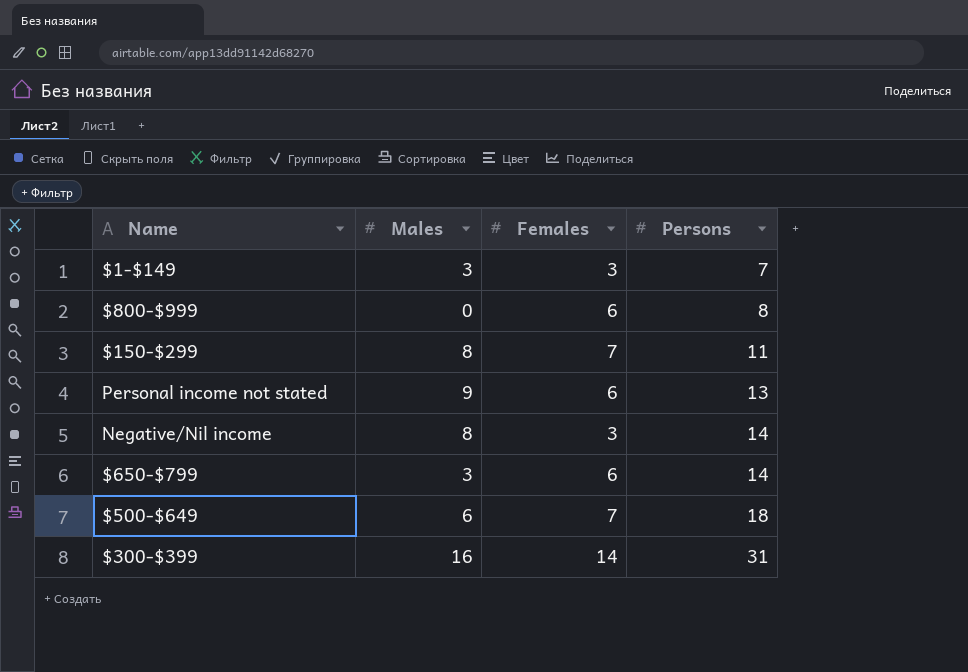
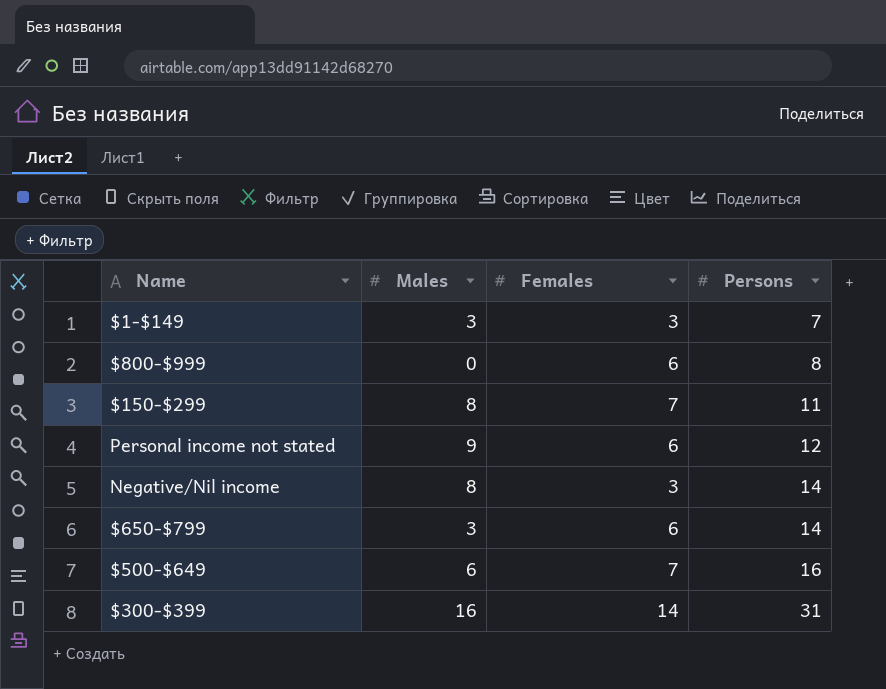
Personal income not stated | Persons: 13 -> 12
$500-$649 | Persons: 18 -> 16

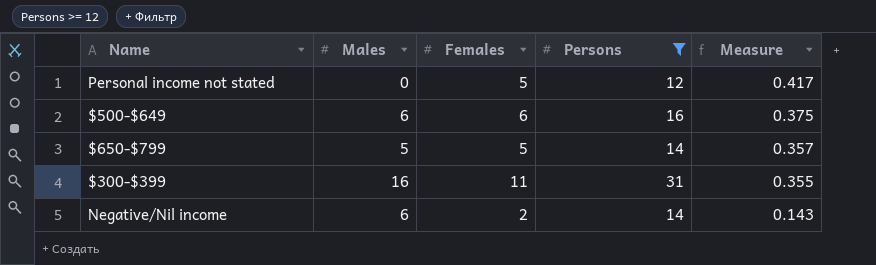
filter: none -> Persons >= 12
row order: Persons ascending -> Measure descending
column Measure | formula: none -> [Females] / [Persons]
Personal income not stated | Males: 9 -> 0
Personal income not stated | Females: 6 -> 5
$500-$649 | Females: 7 -> 6
$650-$799 | Males: 3 -> 5
$650-$799 | Females: 6 -> 5
$300-$399 | Females: 14 -> 11
Negative/Nil income | Males: 8 -> 6
Negative/Nil income | Females: 3 -> 2

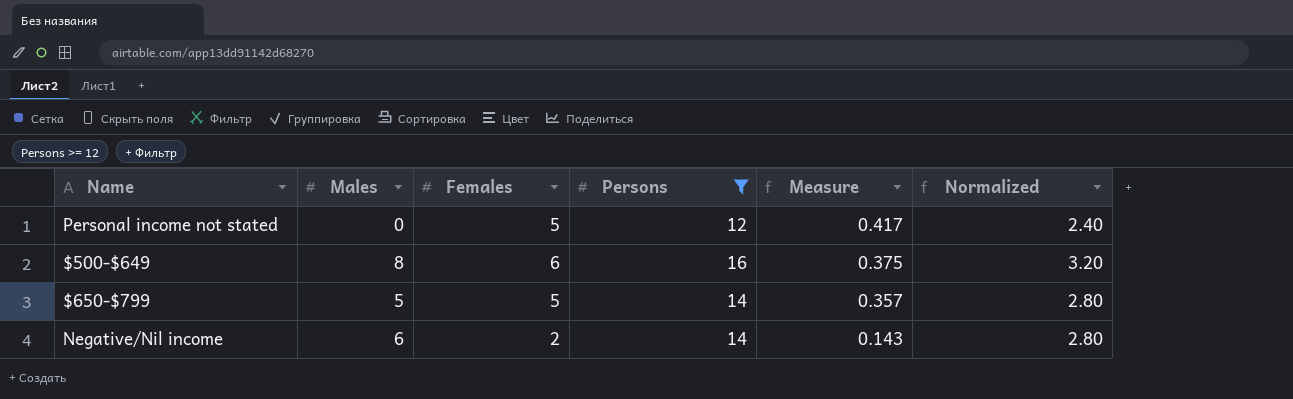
column Normalized | formula: none -> [Persons] * 0.2
row $300-$399: 16 | 11 | 31 | 0.355 -> none
$500-$649 | Males: 6 -> 8

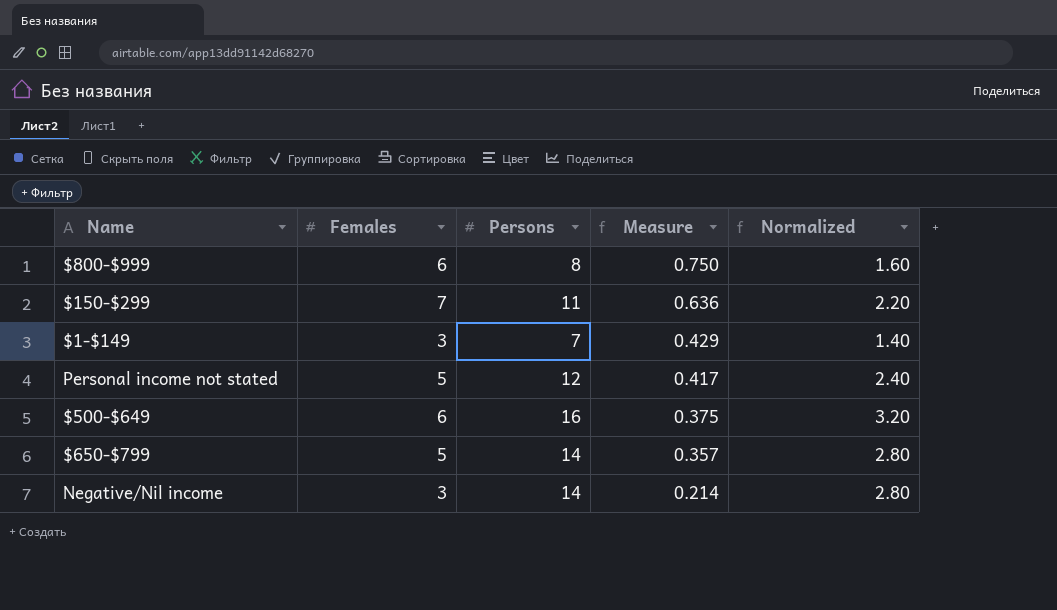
filter: Persons >= 12 -> none
column Males | position: 2 -> none
Negative/Nil income | Females: 2 -> 3
Negative/Nil income | Measure: 0.143 -> 0.214

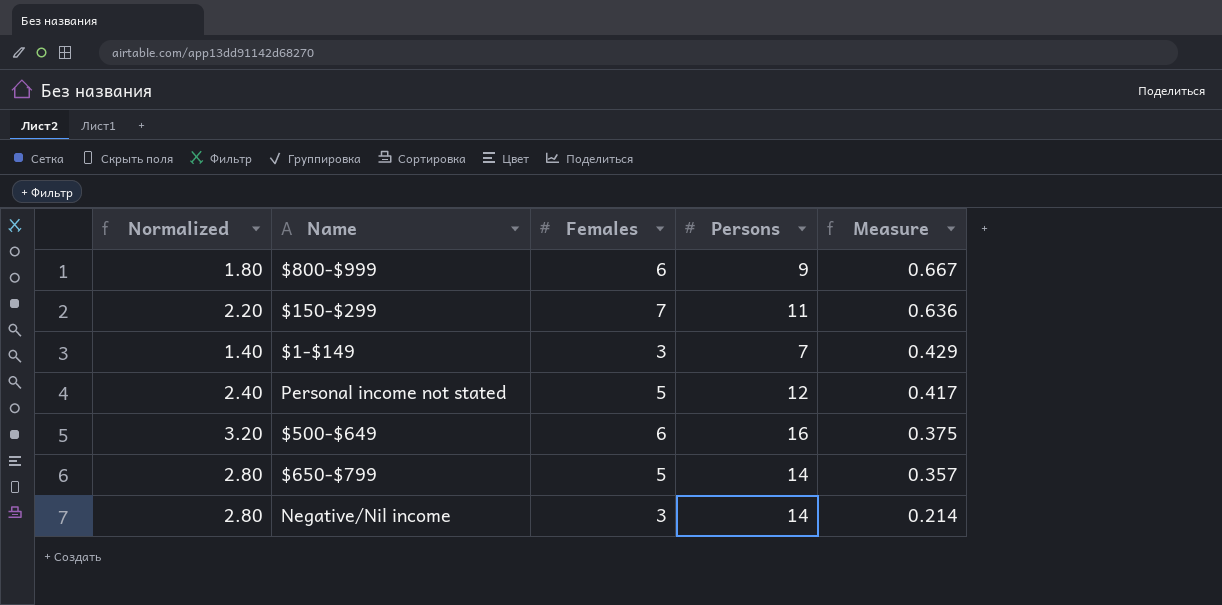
column Normalized | position: 5 -> 1
$800-$999 | Normalized: 1.60 -> 1.80
$800-$999 | Persons: 8 -> 9
$800-$999 | Measure: 0.750 -> 0.667

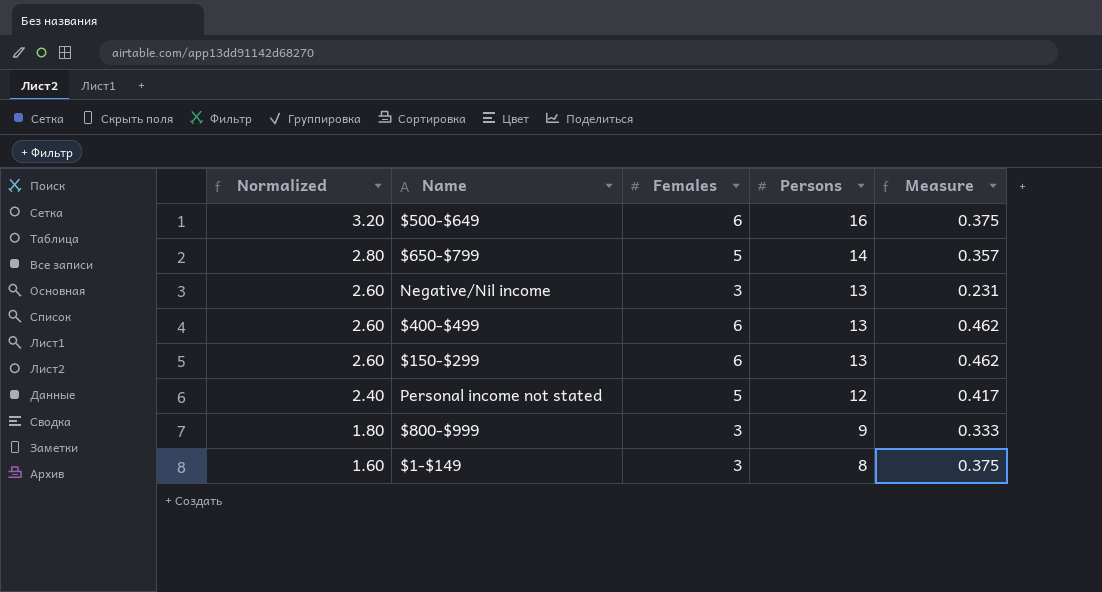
row order: Measure descending -> Normalized descending
Negative/Nil income | Normalized: 2.80 -> 2.60
Negative/Nil income | Persons: 14 -> 13
Negative/Nil income | Measure: 0.214 -> 0.231
row $400-$499: none -> 2.60 | 6 | 13 | 0.462
$150-$299 | Normalized: 2.20 -> 2.60
$150-$299 | Females: 7 -> 6
$150-$299 | Persons: 11 -> 13
$150-$299 | Measure: 0.636 -> 0.462
$800-$999 | Females: 6 -> 3
$800-$999 | Measure: 0.667 -> 0.333
$1-$149 | Normalized: 1.40 -> 1.60
$1-$149 | Persons: 7 -> 8
$1-$149 | Measure: 0.429 -> 0.375

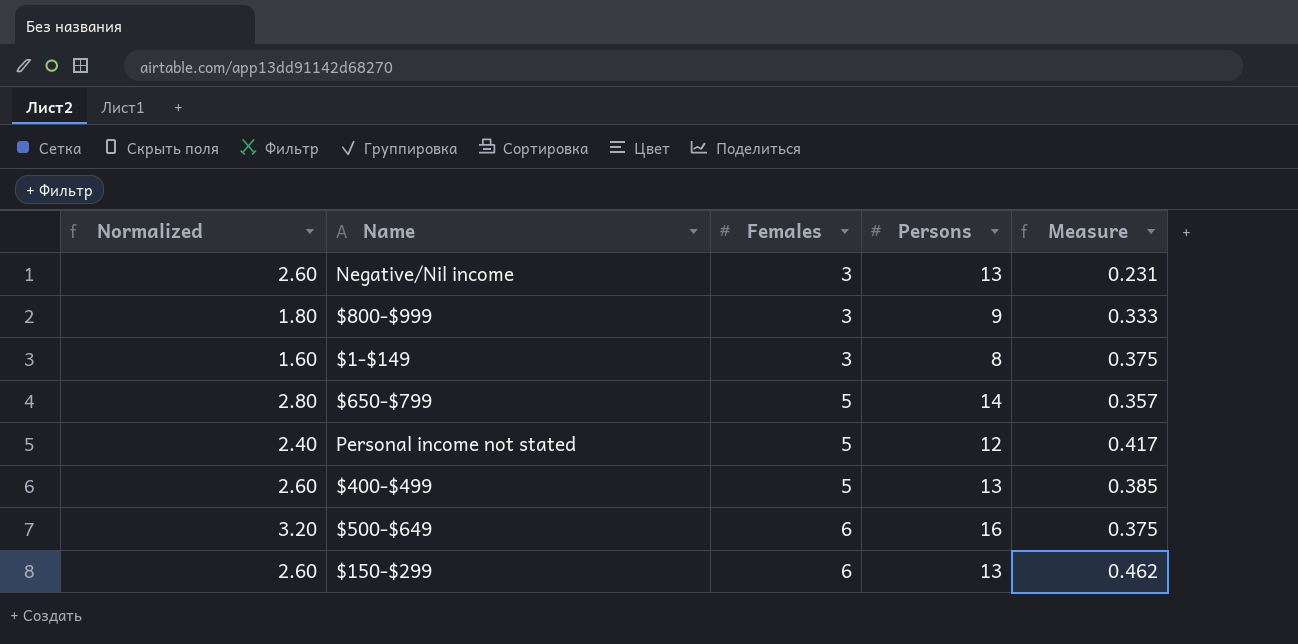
row order: Normalized descending -> Females ascending
$400-$499 | Females: 6 -> 5
$400-$499 | Measure: 0.462 -> 0.385

